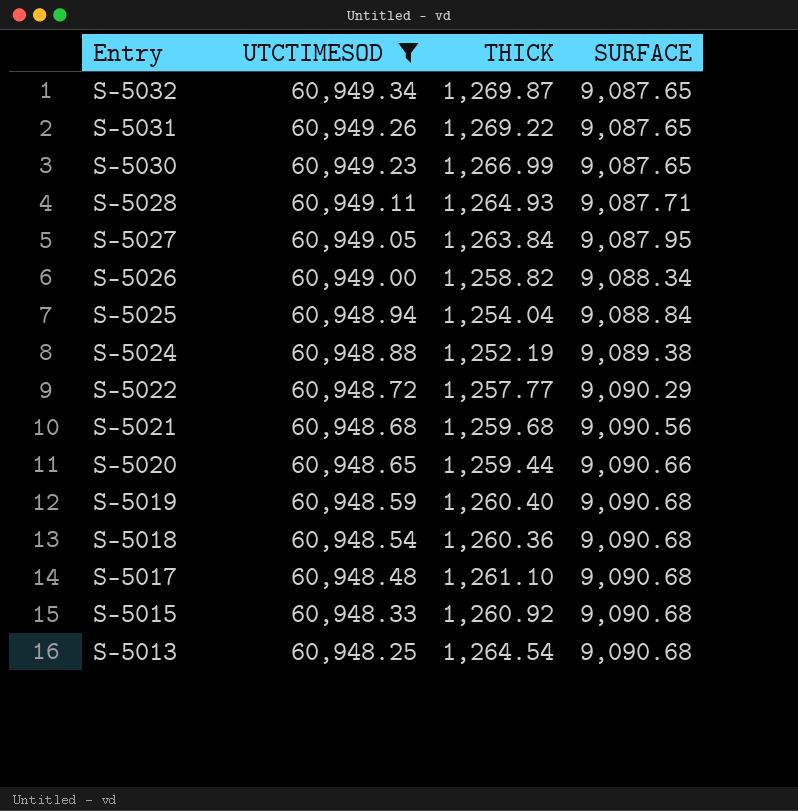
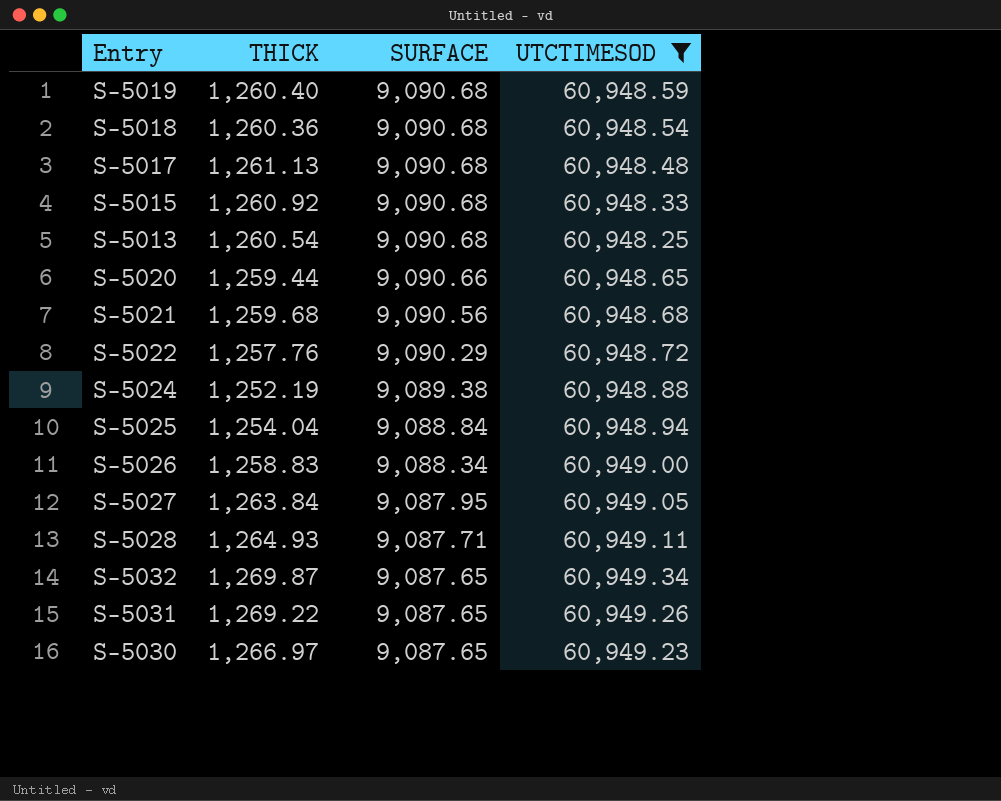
row order: Entry descending -> SURFACE descending
column UTCTIMESOD | position: 2 -> 4
S-5017 | THICK: 1,261.10 -> 1,261.13
S-5013 | THICK: 1,264.54 -> 1,260.54
S-5022 | THICK: 1,257.77 -> 1,257.76
S-5026 | THICK: 1,258.82 -> 1,258.83
S-5030 | THICK: 1,266.99 -> 1,266.97

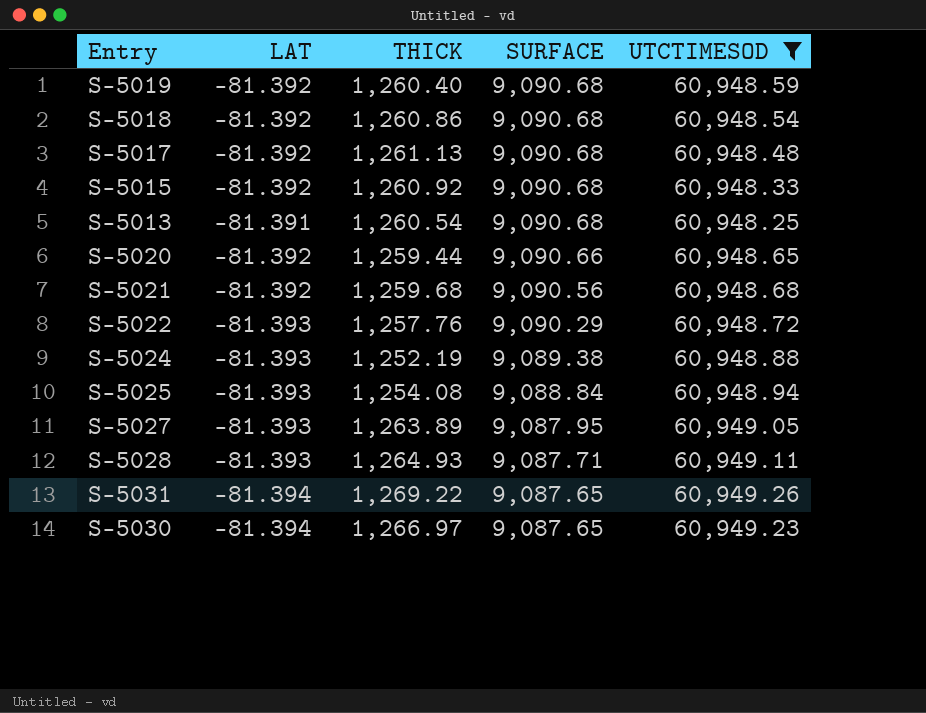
column LAT | position: none -> 2
row S-5026: 1,258.83 | 9,088.34 | 60,949.00 -> none
row S-5032: 1,269.87 | 9,087.65 | 60,949.34 -> none
S-5018 | THICK: 1,260.36 -> 1,260.86
S-5025 | THICK: 1,254.04 -> 1,254.08
S-5027 | THICK: 1,263.84 -> 1,263.89

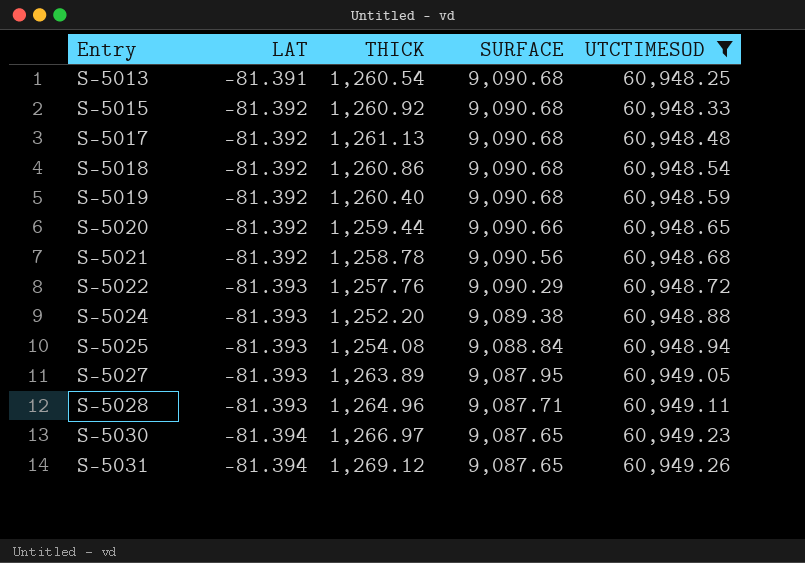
row order: SURFACE descending -> Entry ascending
S-5021 | THICK: 1,259.68 -> 1,258.78
S-5024 | THICK: 1,252.19 -> 1,252.20
S-5028 | THICK: 1,264.93 -> 1,264.96
S-5031 | THICK: 1,269.22 -> 1,269.12

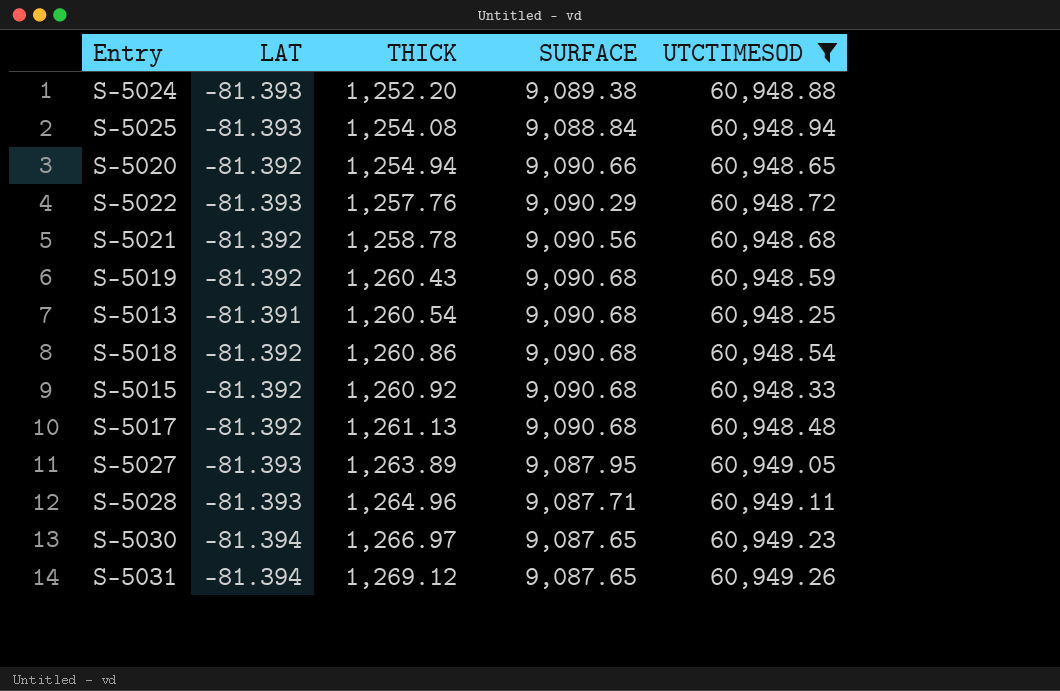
row order: Entry ascending -> THICK ascending
S-5020 | THICK: 1,259.44 -> 1,254.94
S-5019 | THICK: 1,260.40 -> 1,260.43

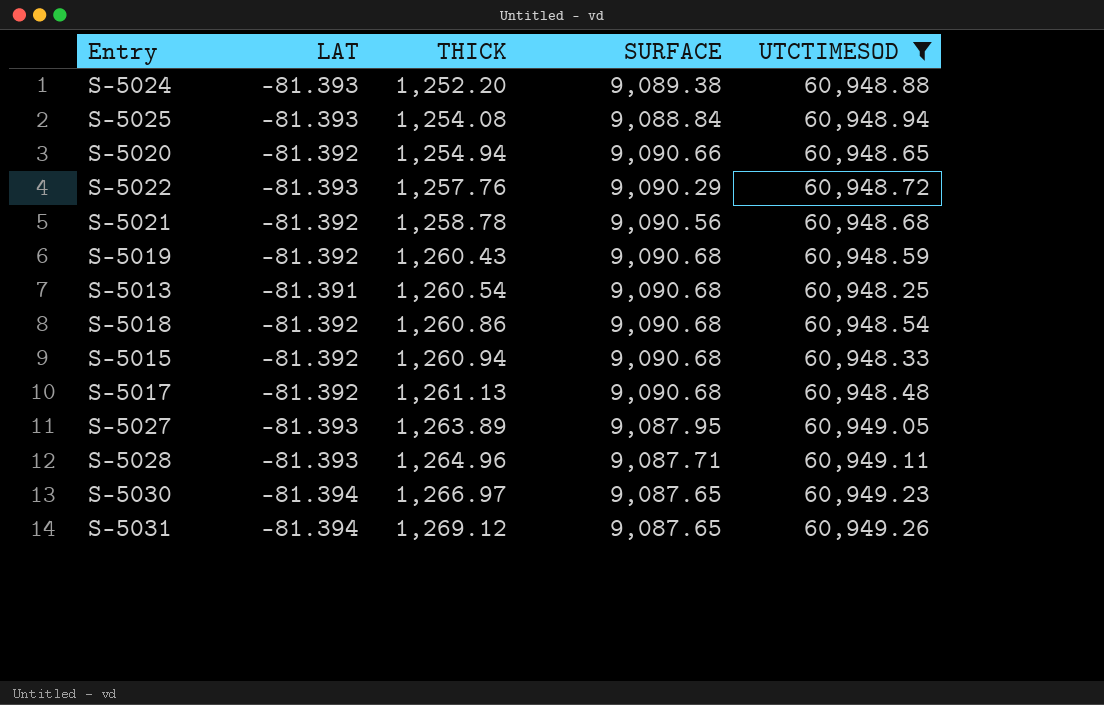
S-5015 | THICK: 1,260.92 -> 1,260.94

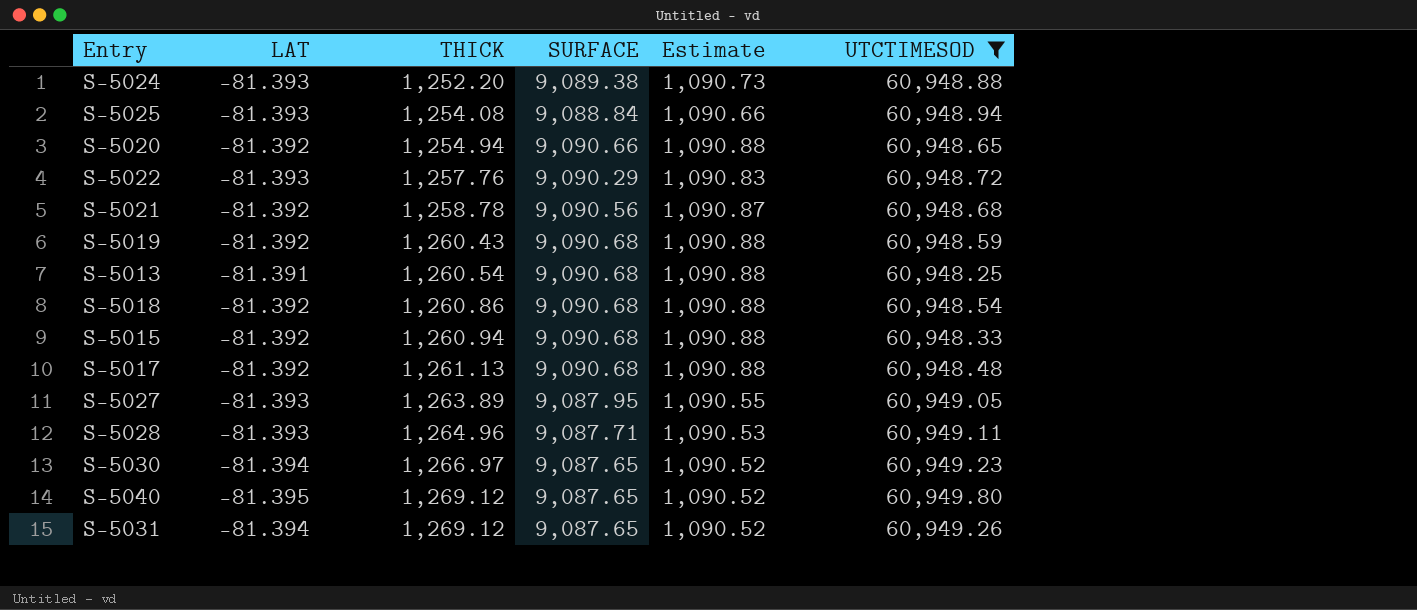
column Estimate | formula: none -> [SURFACE] * 0.12
row S-5040: none -> -81.395 | 1,269.12 | 9,087.65 | 1,090.52 | 60,949.80

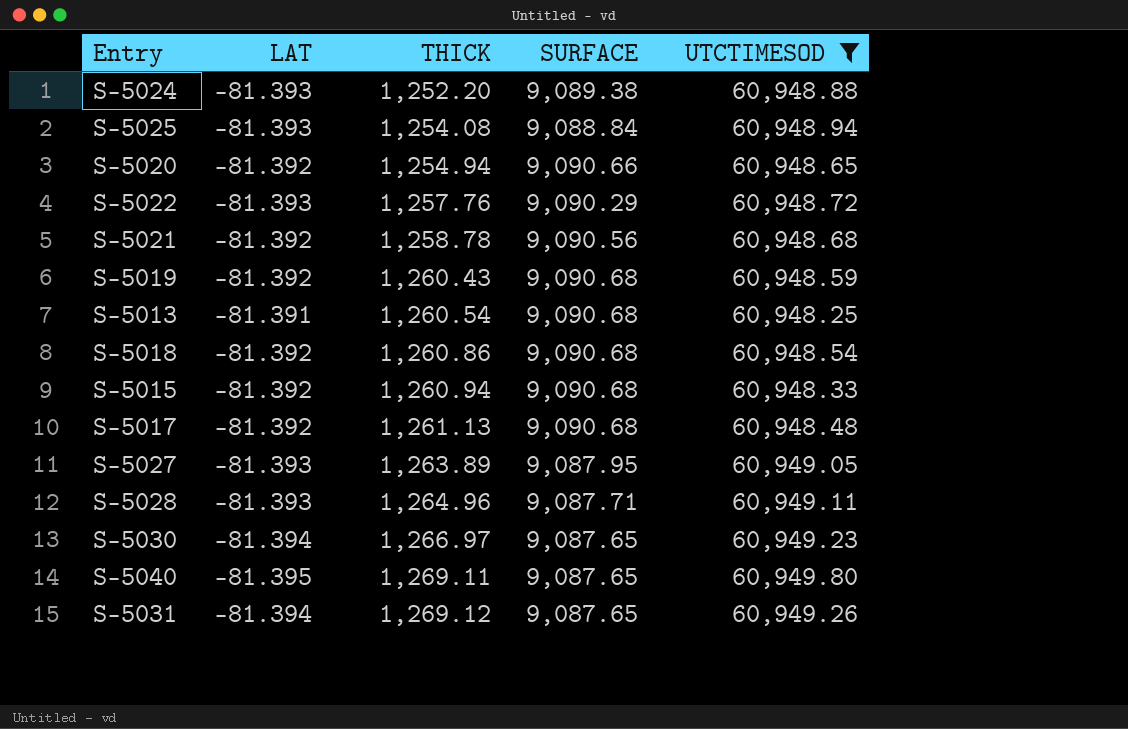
column Estimate | formula: [SURFACE] * 0.12 -> none
S-5040 | THICK: 1,269.12 -> 1,269.11

